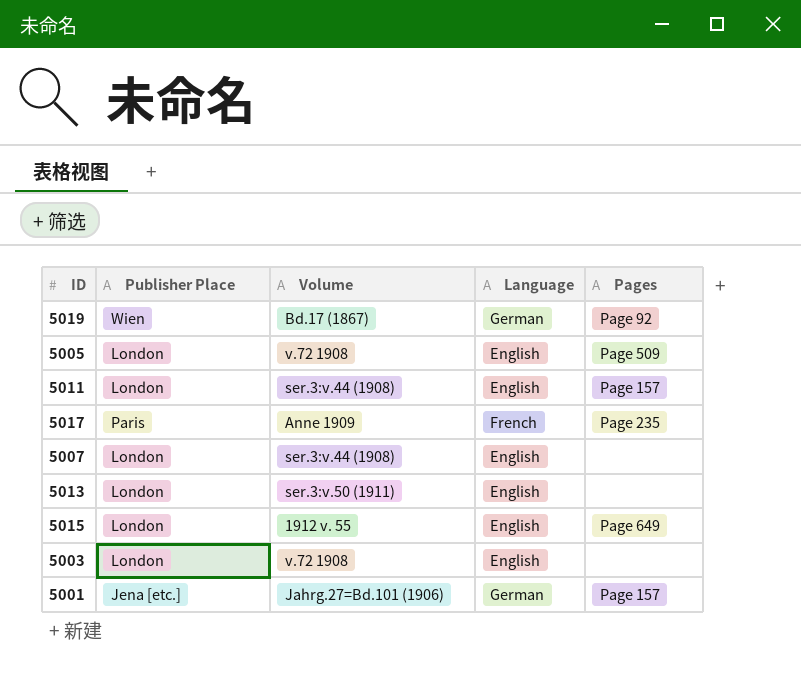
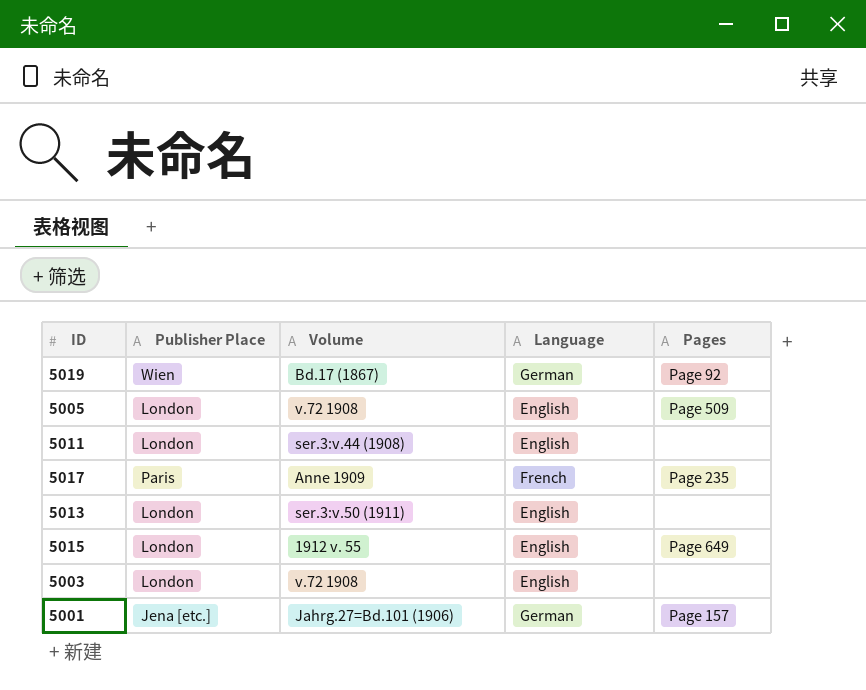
row 5007: London | ser.3:v.44 (1908) | English | none -> none
5011 | Pages: Page 157 -> none

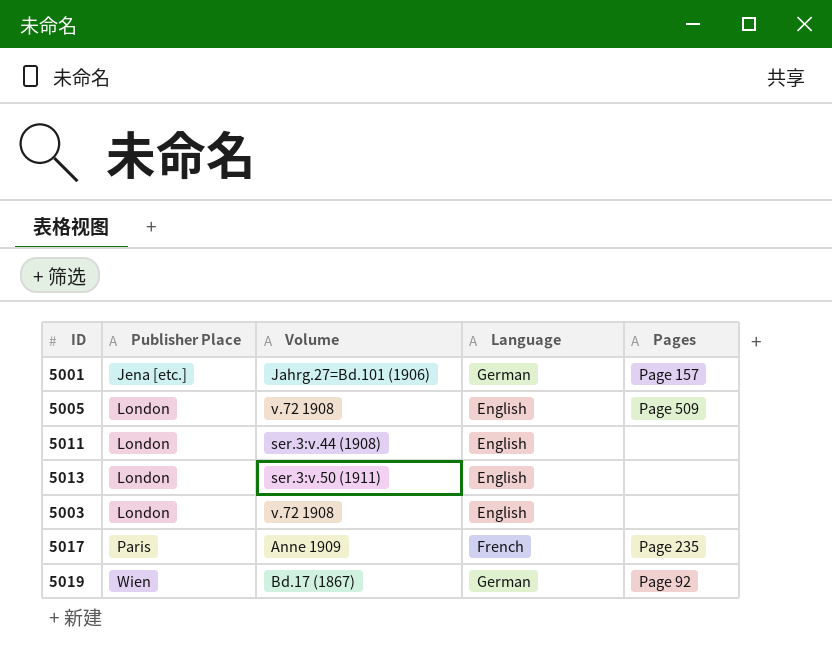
row order: none -> Publisher Place ascending
row 5015: London | 1912 v. 55 | English | Page 649 -> none

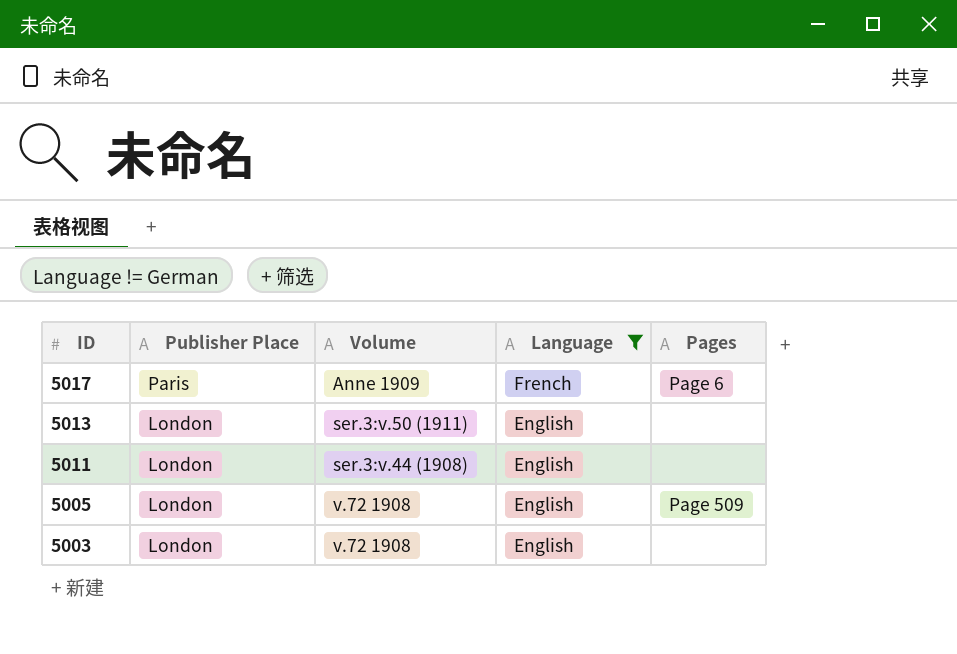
filter: none -> Language != German
row order: Publisher Place ascending -> ID descending
5017 | Pages: Page 235 -> Page 6

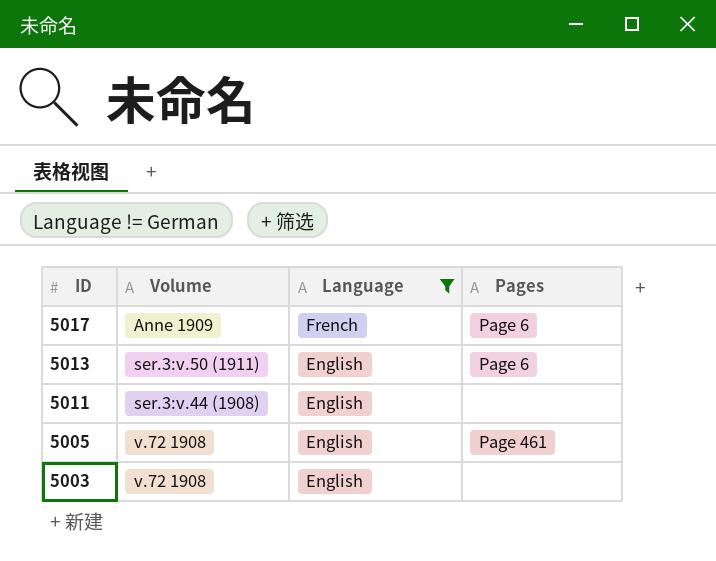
column Publisher Place | position: 2 -> none
5013 | Pages: none -> Page 6
5005 | Pages: Page 509 -> Page 461

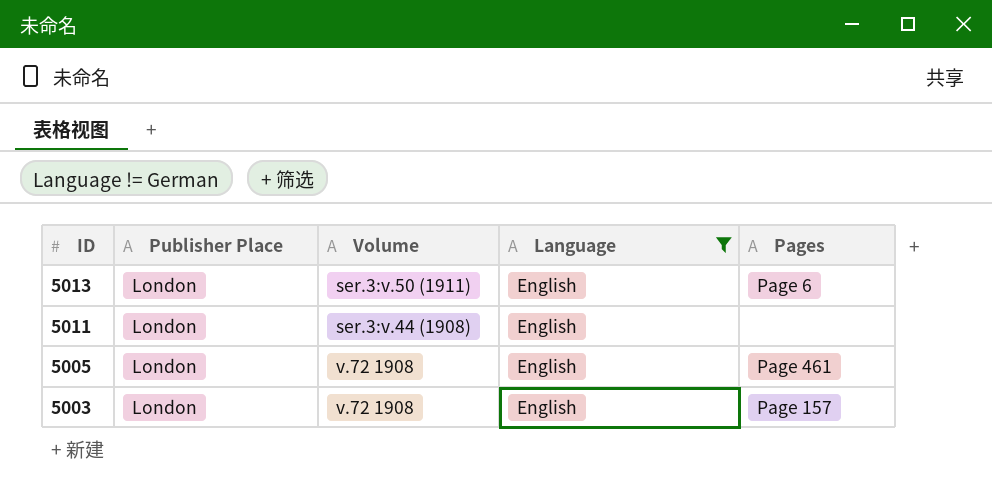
column Publisher Place | position: none -> 2
row 5017: Anne 1909 | French | Page 6 -> none
5003 | Pages: none -> Page 157

